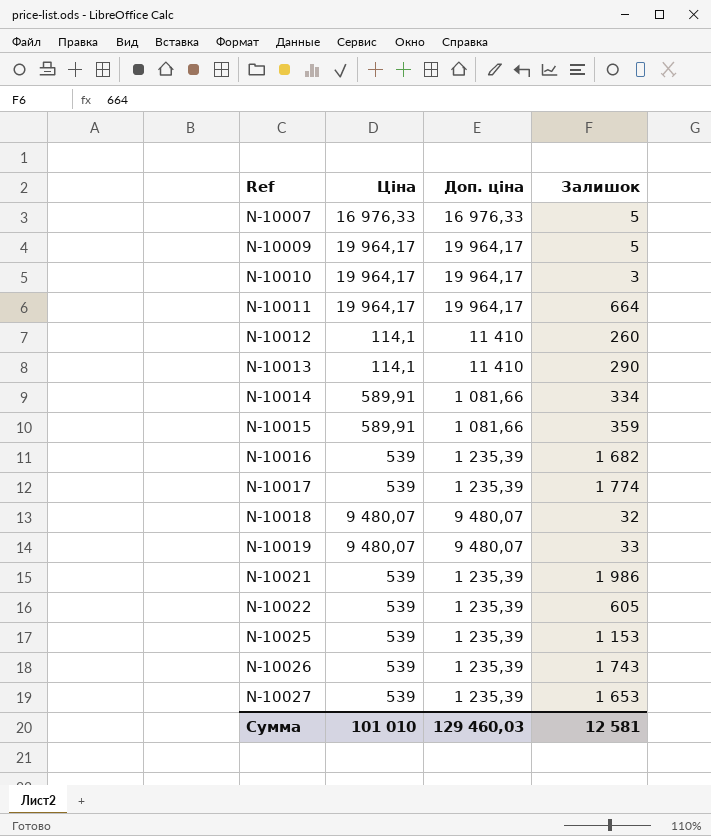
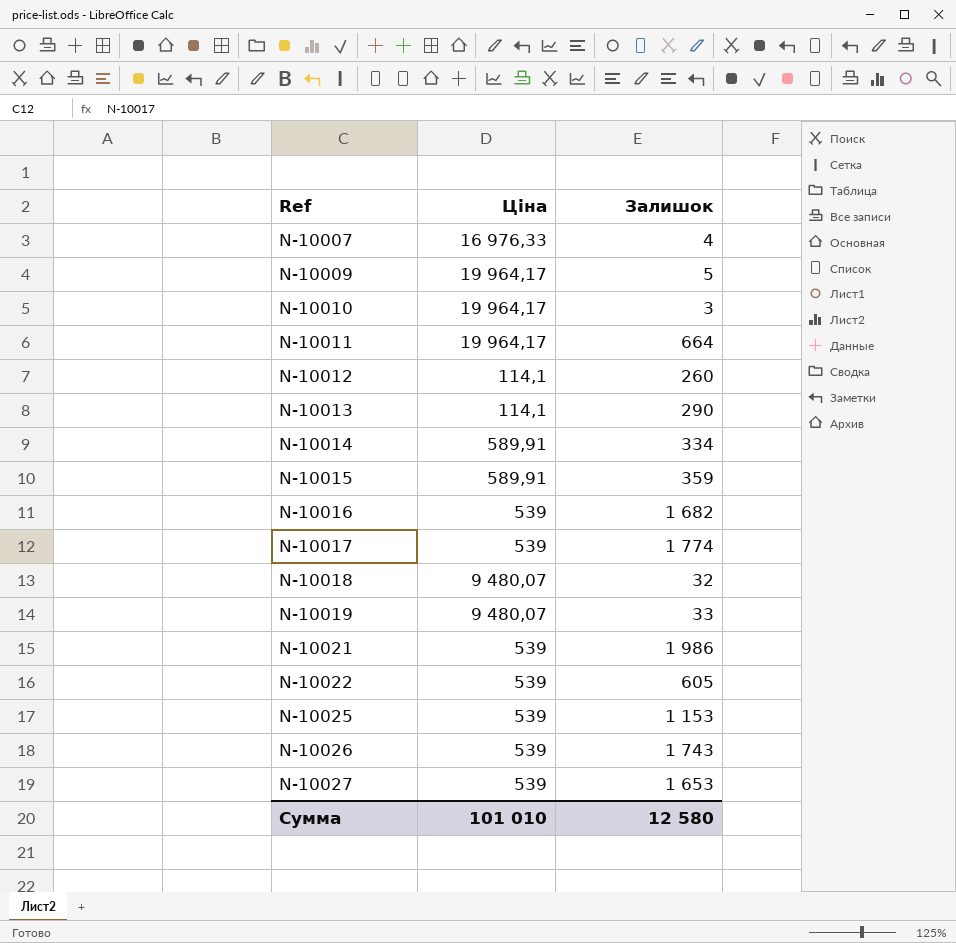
column Доп. ціна | position: 3 -> none
N-10007 | Залишок: 5 -> 4
Сумма | Залишок: 12 581 -> 12 580

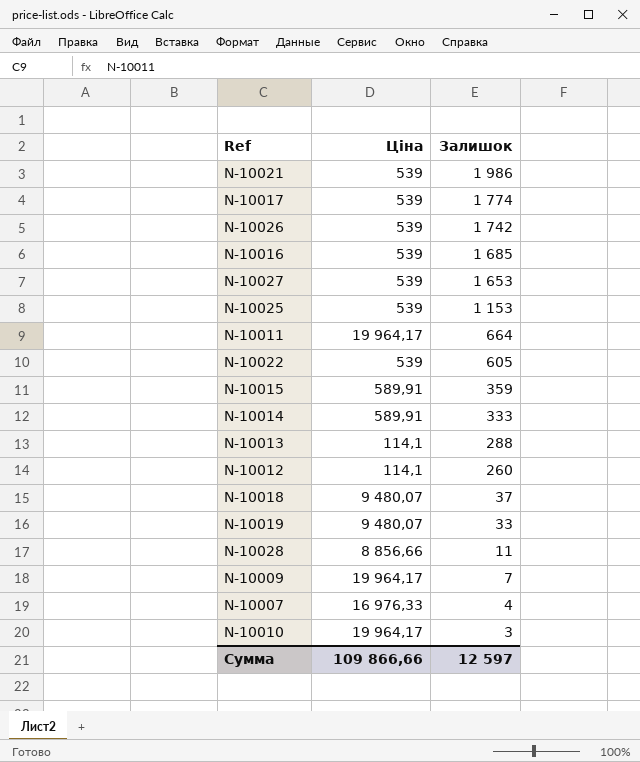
row order: Ref ascending -> Залишок descending
N-10026 | Залишок: 1 743 -> 1 742
N-10016 | Залишок: 1 682 -> 1 685
N-10014 | Залишок: 334 -> 333
N-10013 | Залишок: 290 -> 288
N-10018 | Залишок: 32 -> 37
row N-10028: none -> 8 856,66 | 11
N-10009 | Залишок: 5 -> 7
Сумма | Ціна: 101 010 -> 109 866,66
Сумма | Залишок: 12 580 -> 12 597

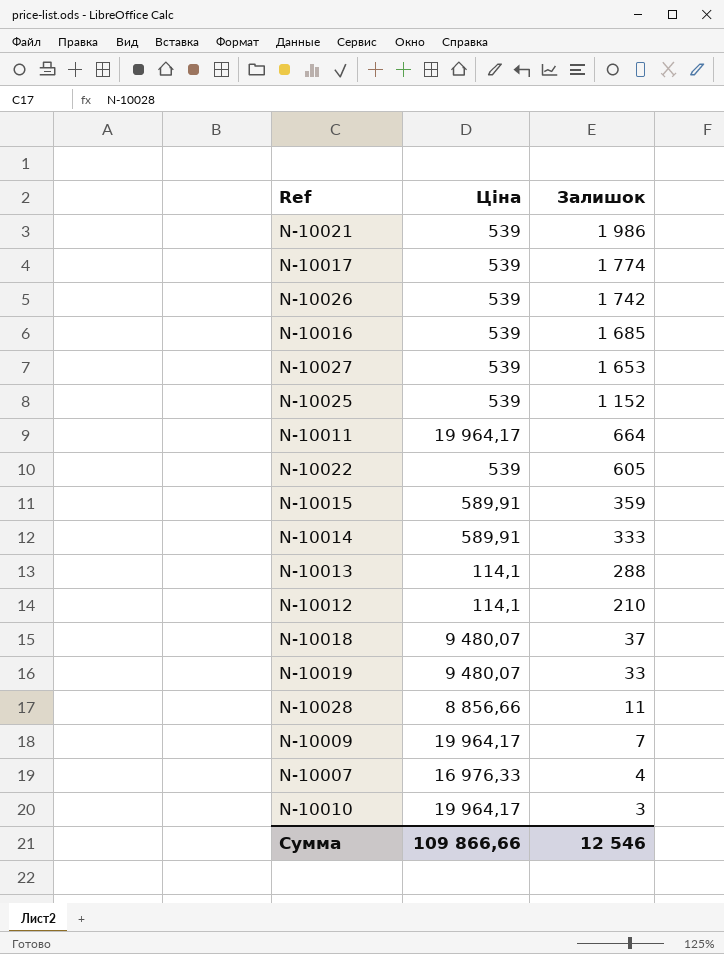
N-10025 | Залишок: 1 153 -> 1 152
N-10012 | Залишок: 260 -> 210
Сумма | Залишок: 12 597 -> 12 546

